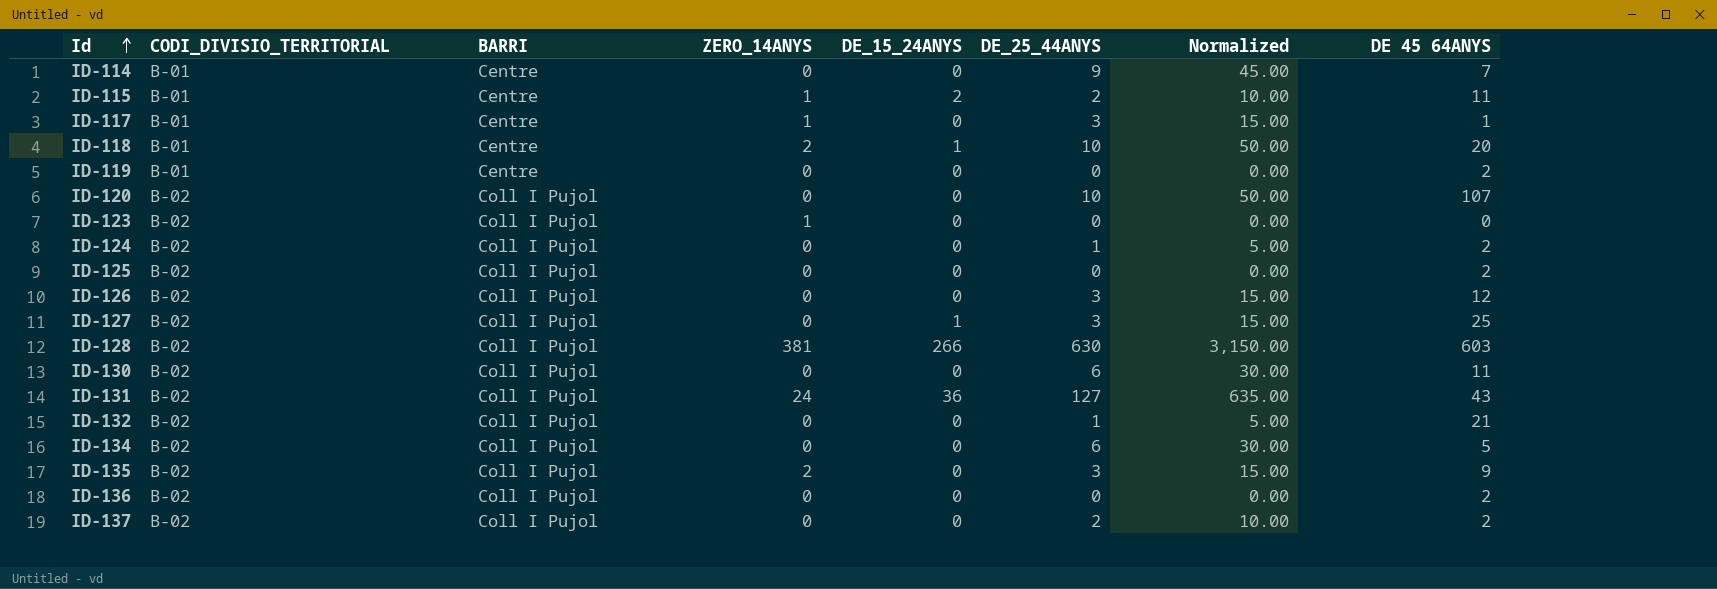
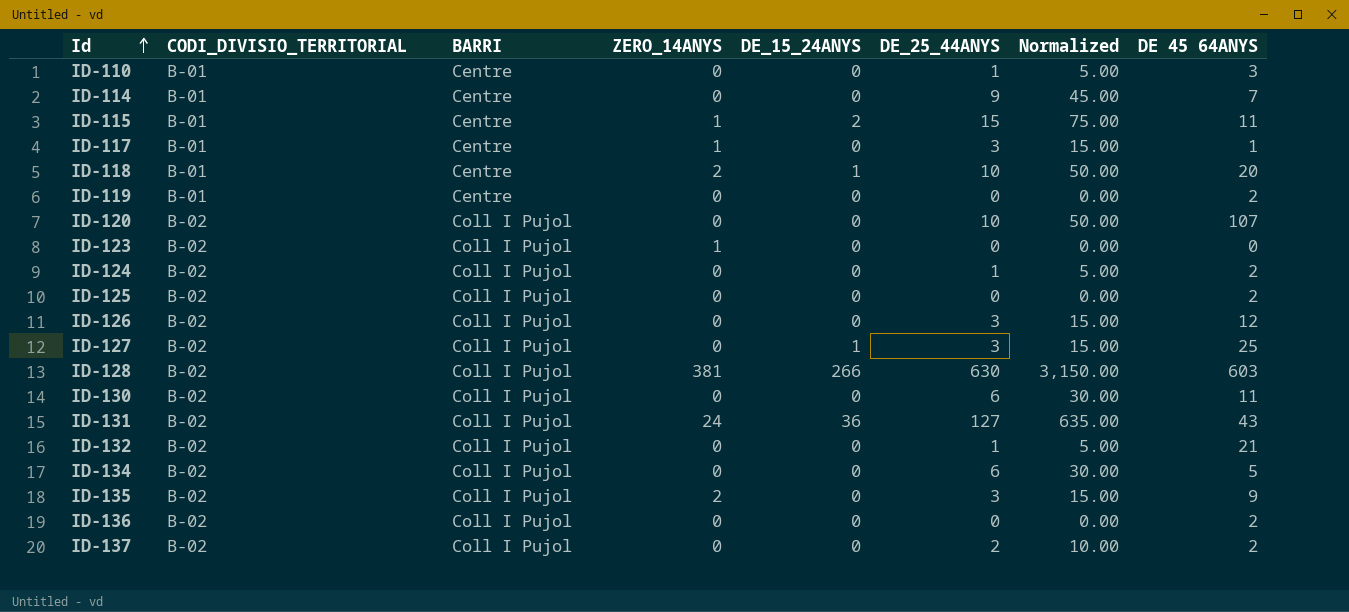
row ID-110: none -> B-01 | Centre | 0 | 0 | 1 | 5.00 | 3
ID-115 | DE_25_44ANYS: 2 -> 15
ID-115 | Normalized: 10.00 -> 75.00

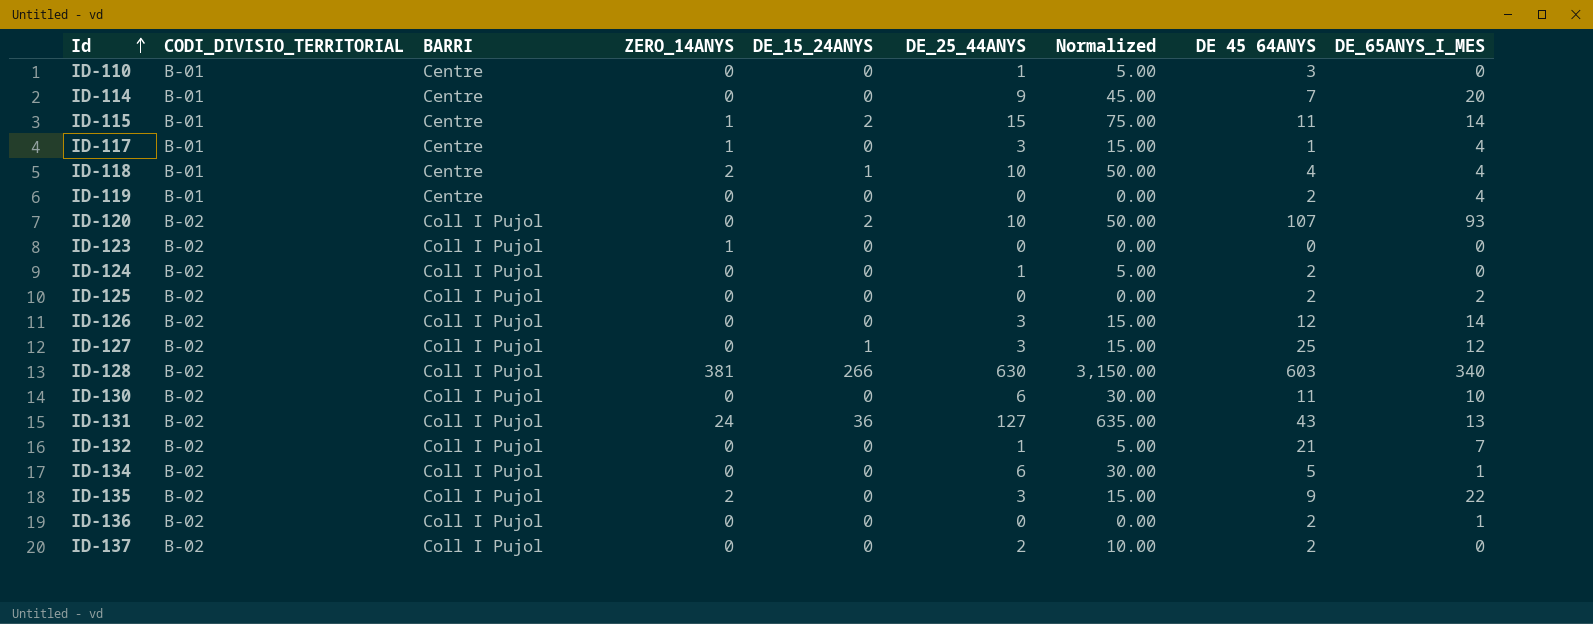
column DE_65ANYS_I_MES | position: none -> 9
ID-118 | DE 45 64ANYS: 20 -> 4
ID-120 | DE_15_24ANYS: 0 -> 2

